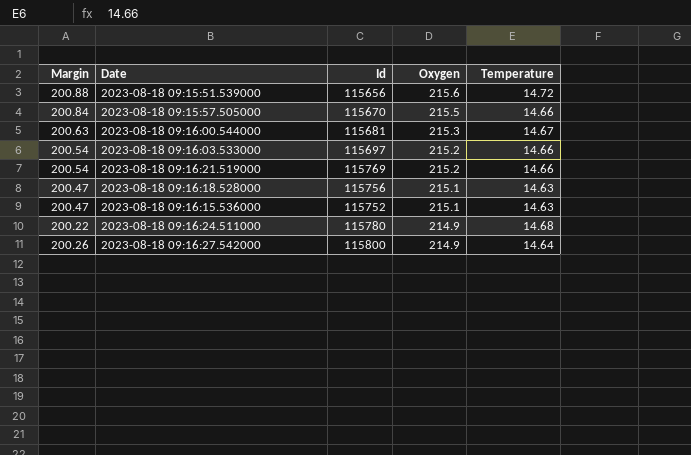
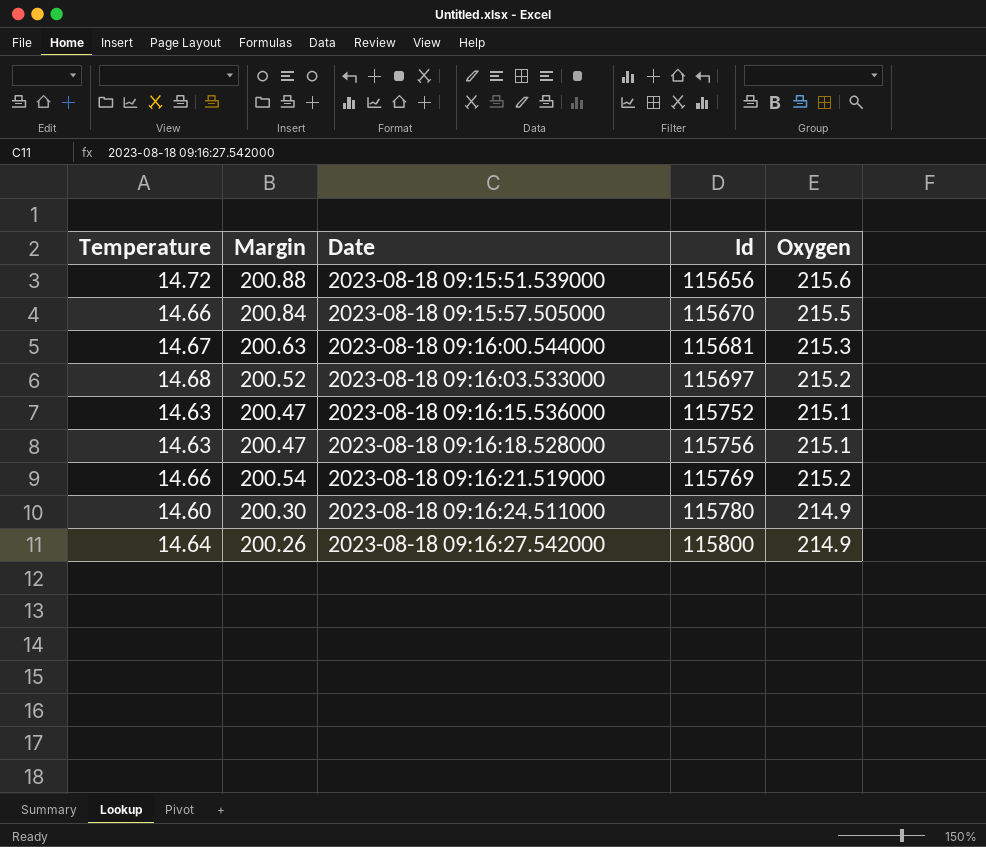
row order: Oxygen descending -> Date ascending
column Temperature | position: 5 -> 1
2023-08-18 09:16:03.533000 | Temperature: 14.66 -> 14.68
2023-08-18 09:16:03.533000 | Margin: 200.54 -> 200.52
2023-08-18 09:16:24.511000 | Temperature: 14.68 -> 14.60
2023-08-18 09:16:24.511000 | Margin: 200.22 -> 200.30

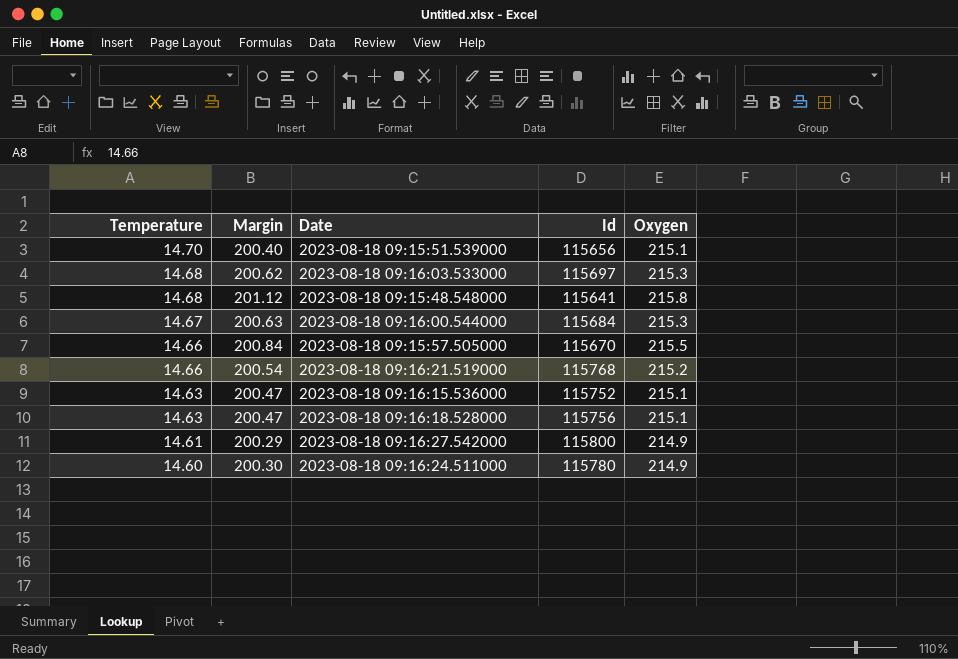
row order: Date ascending -> Temperature descending
2023-08-18 09:15:51.539000 | Temperature: 14.72 -> 14.70
2023-08-18 09:15:51.539000 | Margin: 200.88 -> 200.40
2023-08-18 09:15:51.539000 | Oxygen: 215.6 -> 215.1
2023-08-18 09:16:03.533000 | Margin: 200.52 -> 200.62
2023-08-18 09:16:03.533000 | Oxygen: 215.2 -> 215.3
row 2023-08-18 09:15:48.548000: none -> 14.68 | 201.12 | 115641 | 215.8
2023-08-18 09:16:00.544000 | Id: 115681 -> 115684
2023-08-18 09:16:21.519000 | Id: 115769 -> 115768
2023-08-18 09:16:27.542000 | Temperature: 14.64 -> 14.61
2023-08-18 09:16:27.542000 | Margin: 200.26 -> 200.29

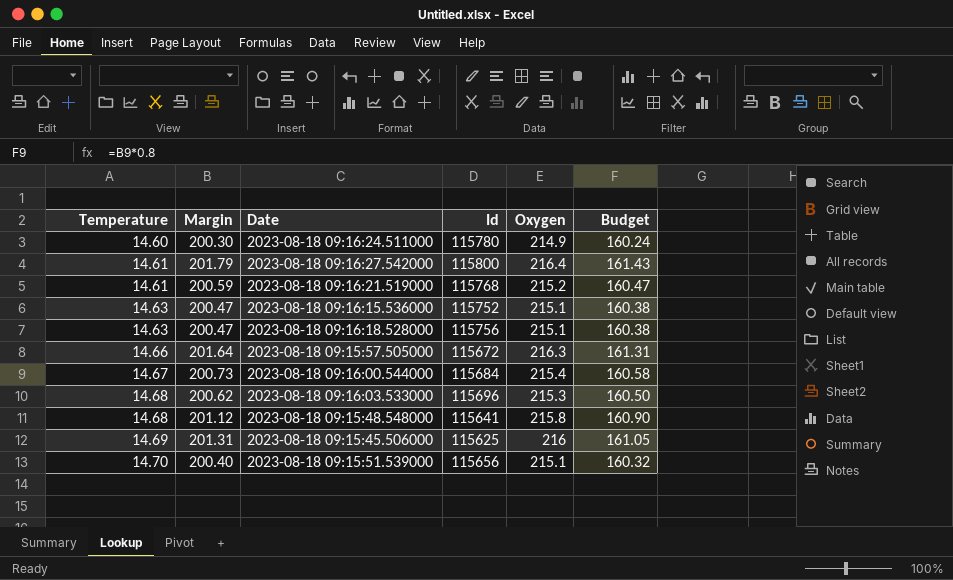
row order: Temperature descending -> Temperature ascending
column Budget | formula: none -> [Margin] * 0.8
2023-08-18 09:16:27.542000 | Margin: 200.29 -> 201.79
2023-08-18 09:16:27.542000 | Oxygen: 214.9 -> 216.4
2023-08-18 09:16:21.519000 | Temperature: 14.66 -> 14.61
2023-08-18 09:16:21.519000 | Margin: 200.54 -> 200.59
2023-08-18 09:15:57.505000 | Margin: 200.84 -> 201.64
2023-08-18 09:15:57.505000 | Id: 115670 -> 115672
2023-08-18 09:15:57.505000 | Oxygen: 215.5 -> 216.3
2023-08-18 09:16:00.544000 | Margin: 200.63 -> 200.73
2023-08-18 09:16:00.544000 | Oxygen: 215.3 -> 215.4
2023-08-18 09:16:03.533000 | Id: 115697 -> 115696
row 2023-08-18 09:15:45.506000: none -> 14.69 | 201.31 | 115625 | 216 | 161.05

